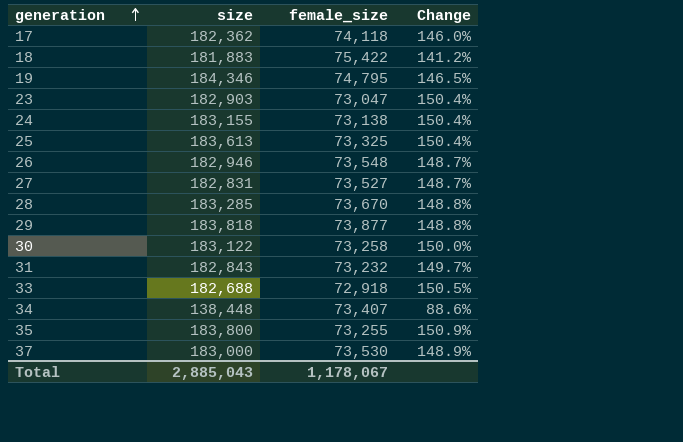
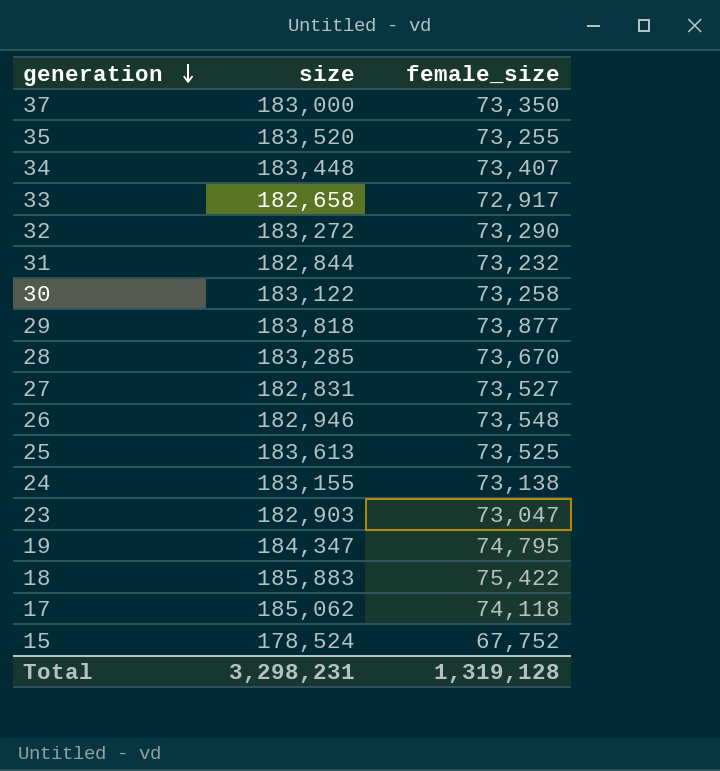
row order: generation ascending -> generation descending
column Change | formula: ([size] - [female_size]) / [female_size] -> none
37 | female_size: 73,530 -> 73,350
35 | size: 183,800 -> 183,520
34 | size: 138,448 -> 183,448
33 | size: 182,688 -> 182,658
33 | female_size: 72,918 -> 72,917
row 32: none -> 183,272 | 73,290
31 | size: 182,843 -> 182,844
25 | female_size: 73,325 -> 73,525
19 | size: 184,346 -> 184,347
18 | size: 181,883 -> 185,883
17 | size: 182,362 -> 185,062
row 15: none -> 178,524 | 67,752
Total | size: 2,885,043 -> 3,298,231
Total | female_size: 1,178,067 -> 1,319,128

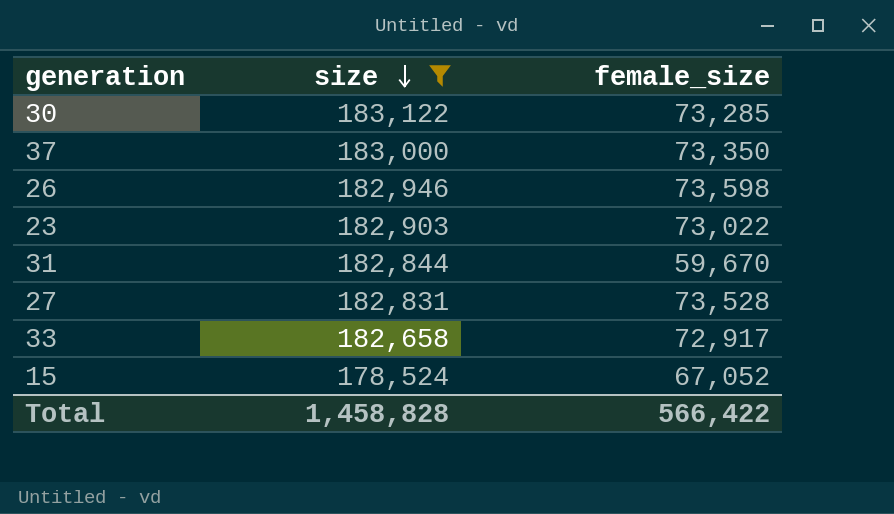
filter: none -> size <= 183,122
row order: generation descending -> size descending
30 | female_size: 73,258 -> 73,285
26 | female_size: 73,548 -> 73,598
23 | female_size: 73,047 -> 73,022
31 | female_size: 73,232 -> 59,670
27 | female_size: 73,527 -> 73,528
15 | female_size: 67,752 -> 67,052
Total | size: 3,298,231 -> 1,458,828
Total | female_size: 1,319,128 -> 566,422

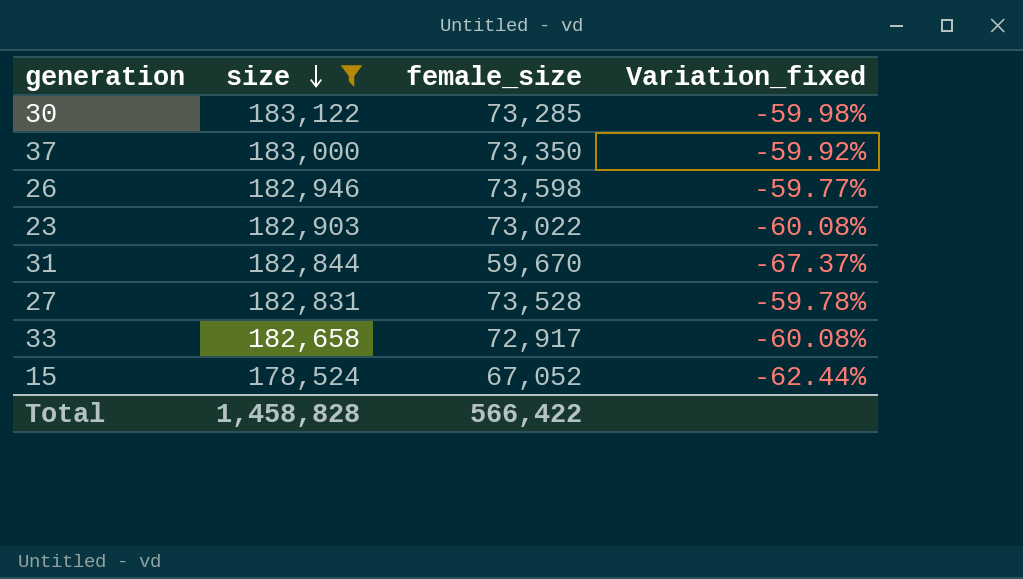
column Variation_fixed | formula: none -> ([female_size] - [size]) / [size]

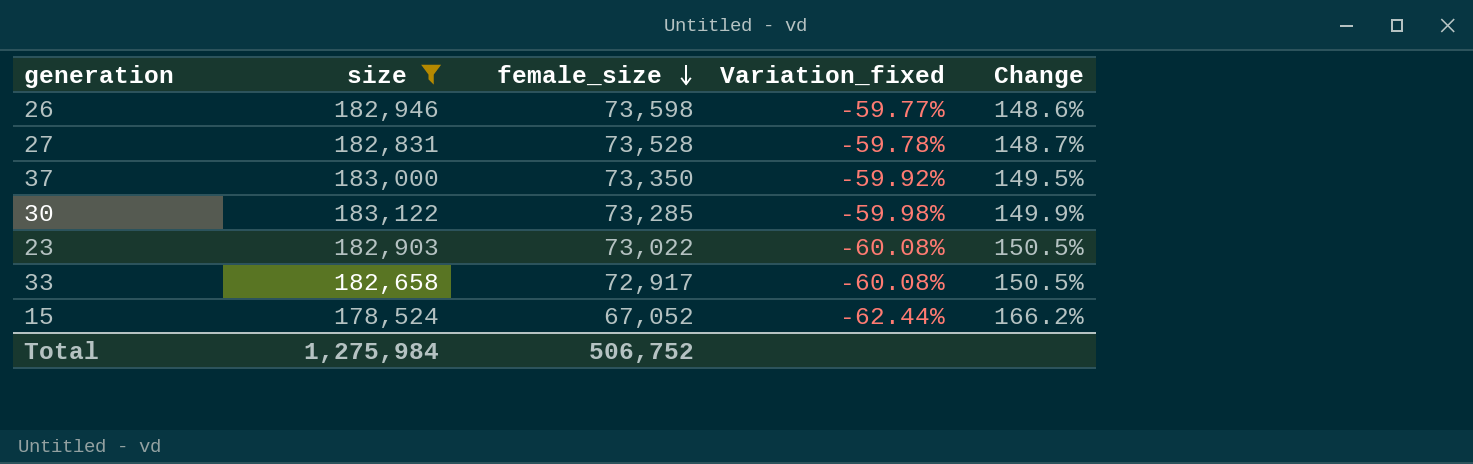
row order: size descending -> female_size descending
column Change | formula: none -> ([size] - [female_size]) / [female_size]
row 31: 182,844 | 59,670 | -67.37% -> none
Total | size: 1,458,828 -> 1,275,984
Total | female_size: 566,422 -> 506,752

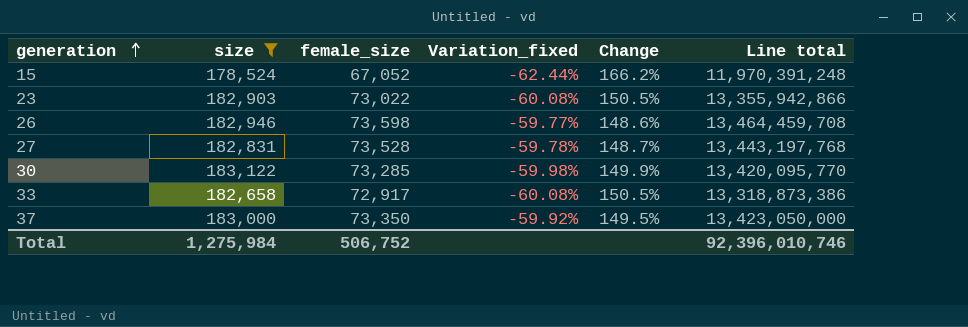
row order: female_size descending -> generation ascending
column Line total | formula: none -> [size] * [female_size]

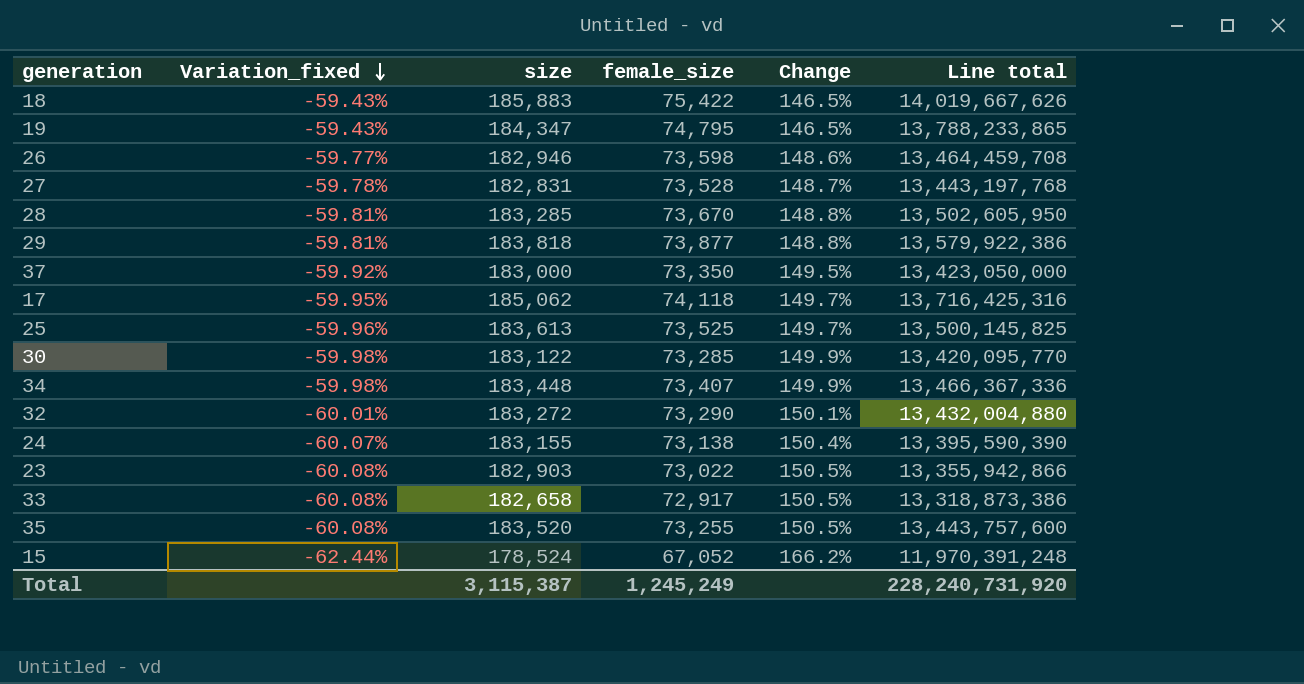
filter: size <= 183,122 -> none
row order: generation ascending -> Variation_fixed descending
column Variation_fixed | position: 4 -> 2
Total | size: 1,275,984 -> 3,115,387
Total | female_size: 506,752 -> 1,245,249
Total | Line total: 92,396,010,746 -> 228,240,731,920

